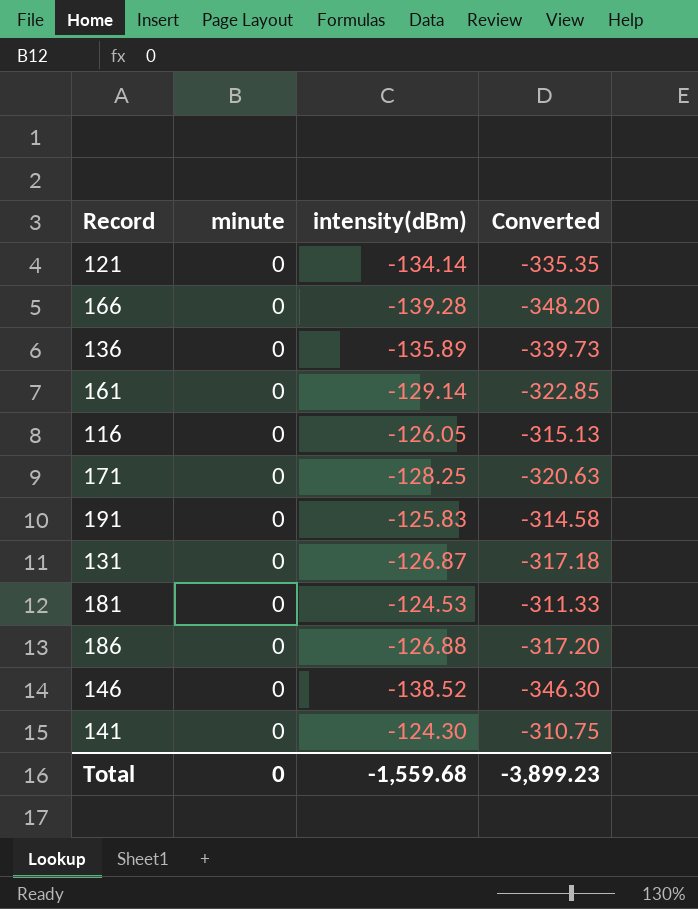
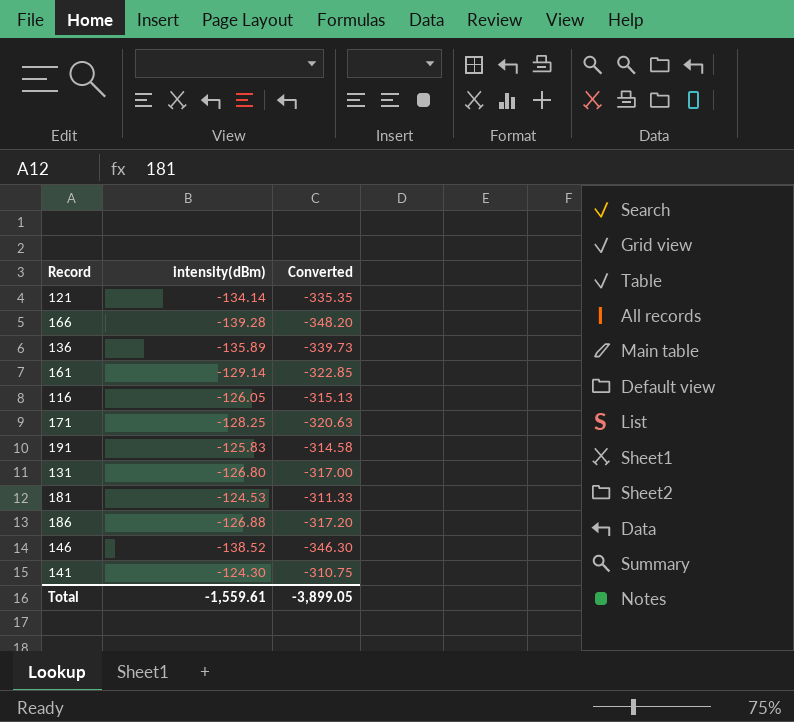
column minute | position: 2 -> none
131 | intensity(dBm): -126.87 -> -126.80
131 | Converted: -317.18 -> -317.00
Total | intensity(dBm): -1,559.68 -> -1,559.61
Total | Converted: -3,899.23 -> -3,899.05

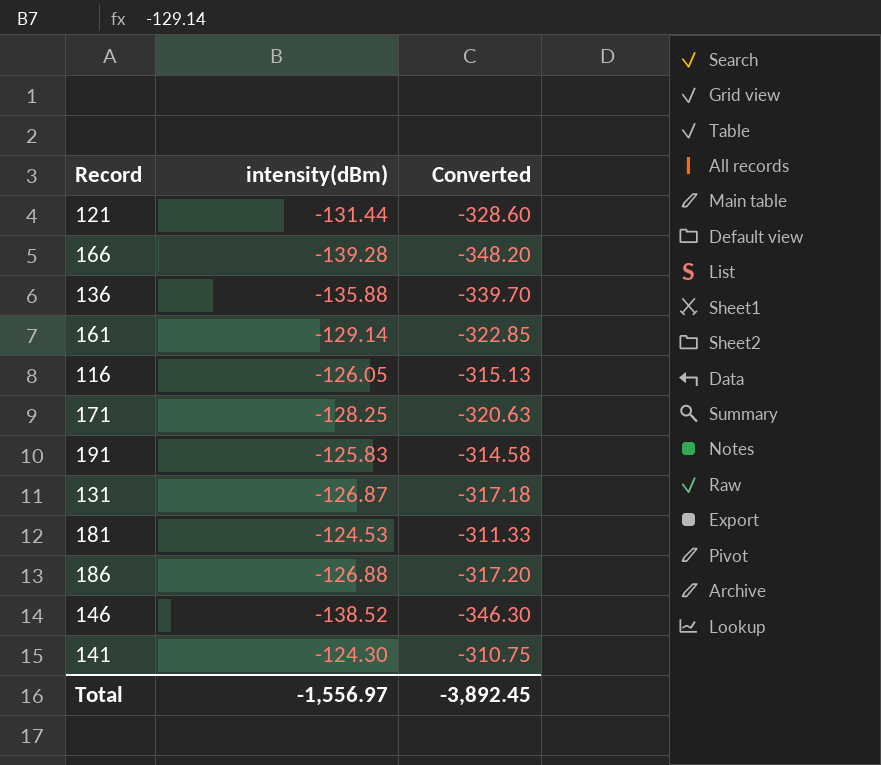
121 | intensity(dBm): -134.14 -> -131.44
121 | Converted: -335.35 -> -328.60
136 | intensity(dBm): -135.89 -> -135.88
136 | Converted: -339.73 -> -339.70
131 | intensity(dBm): -126.80 -> -126.87
131 | Converted: -317.00 -> -317.18
Total | intensity(dBm): -1,559.61 -> -1,556.97
Total | Converted: -3,899.05 -> -3,892.45

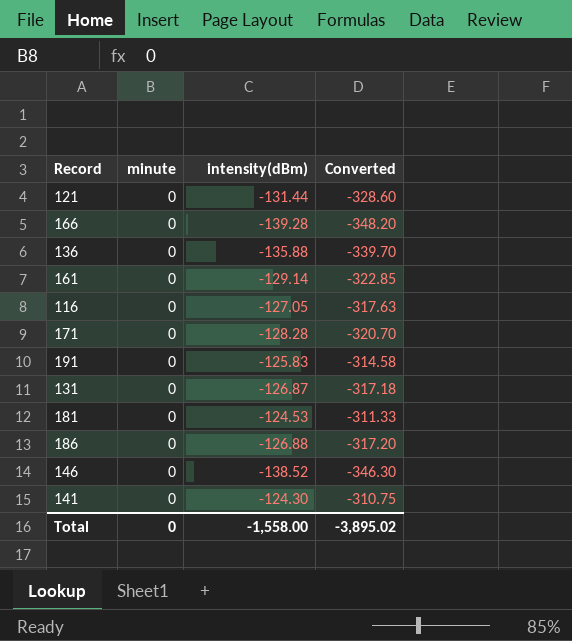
column minute | position: none -> 2
116 | intensity(dBm): -126.05 -> -127.05
116 | Converted: -315.13 -> -317.63
171 | intensity(dBm): -128.25 -> -128.28
171 | Converted: -320.63 -> -320.70
Total | intensity(dBm): -1,556.97 -> -1,558.00
Total | Converted: -3,892.45 -> -3,895.02

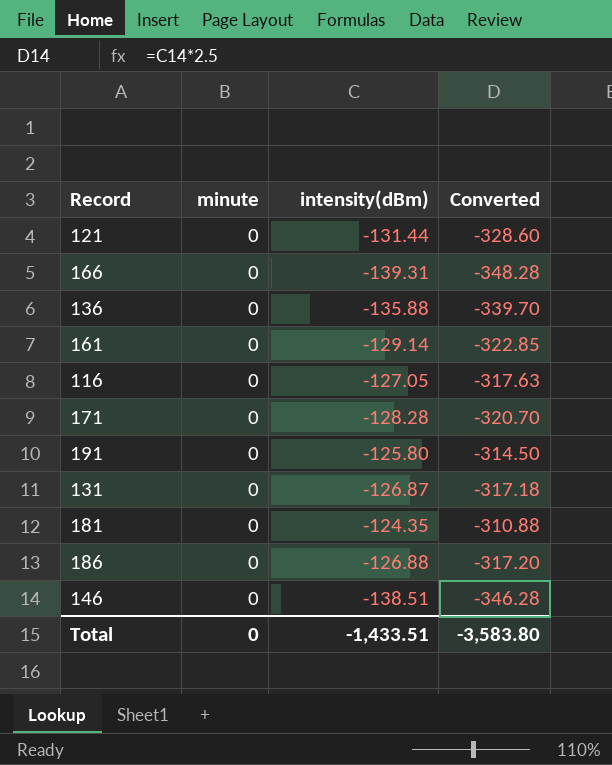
row 141: 0 | -124.30 | -310.75 -> none
166 | intensity(dBm): -139.28 -> -139.31
166 | Converted: -348.20 -> -348.28
191 | intensity(dBm): -125.83 -> -125.80
191 | Converted: -314.58 -> -314.50
181 | intensity(dBm): -124.53 -> -124.35
181 | Converted: -311.33 -> -310.88
146 | intensity(dBm): -138.52 -> -138.51
146 | Converted: -346.30 -> -346.28
Total | intensity(dBm): -1,558.00 -> -1,433.51
Total | Converted: -3,895.02 -> -3,583.80

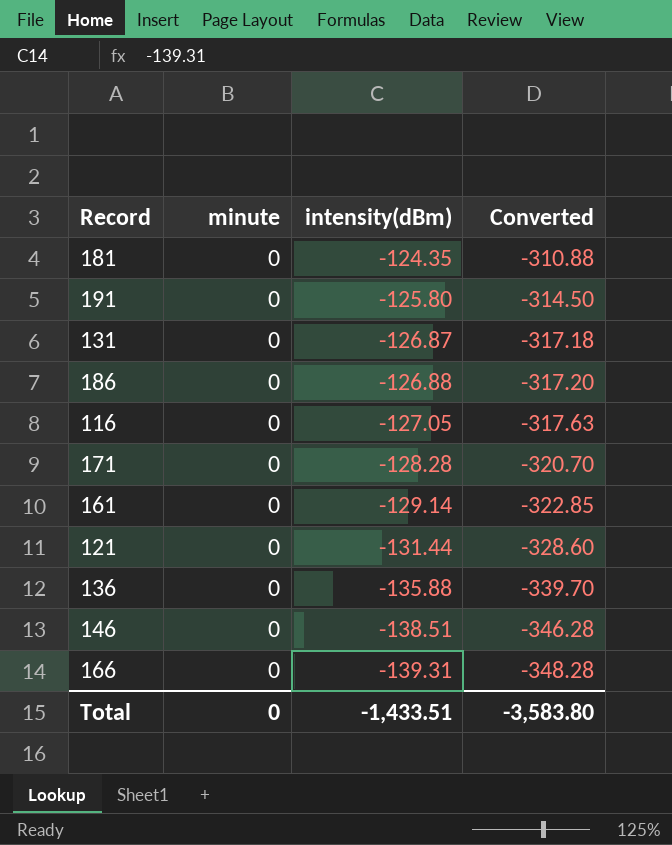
row order: none -> intensity(dBm) descending

